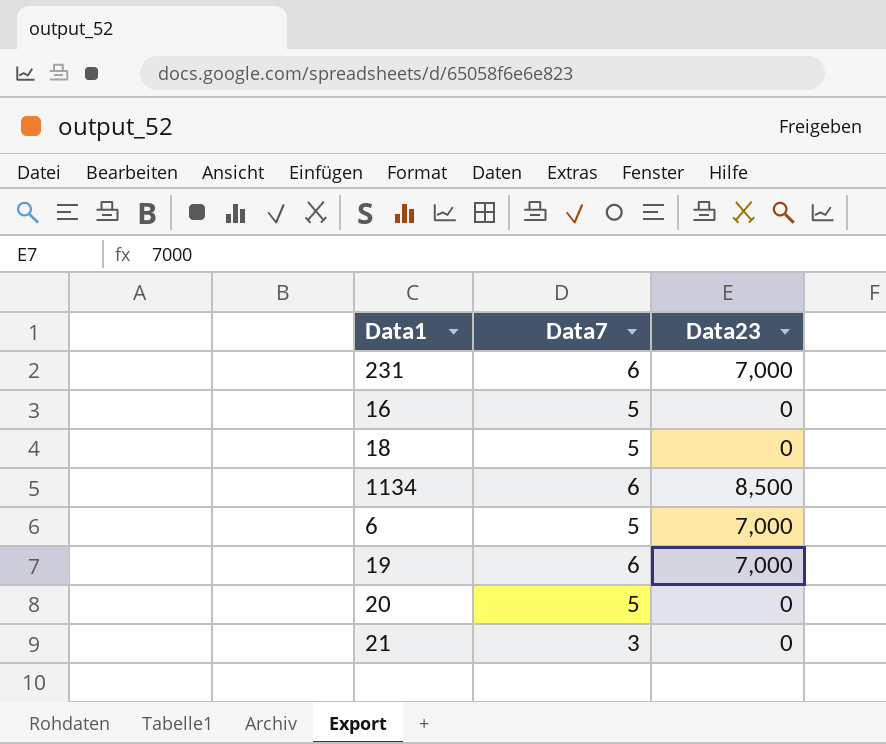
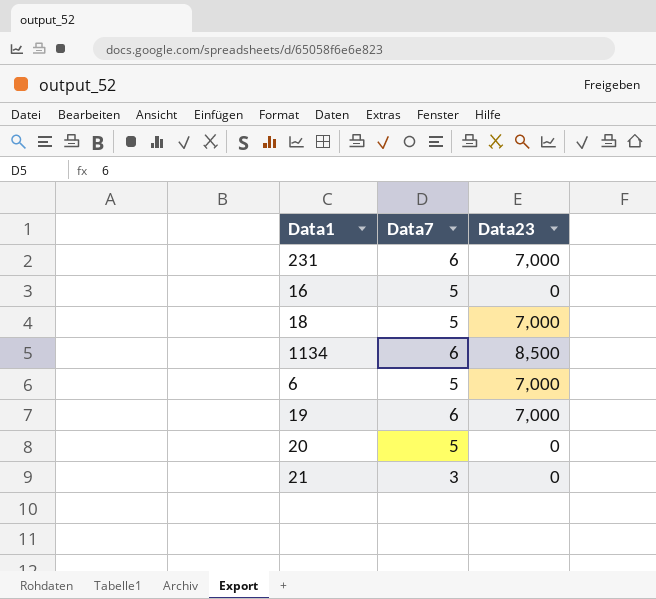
18 | Data23: 0 -> 7,000

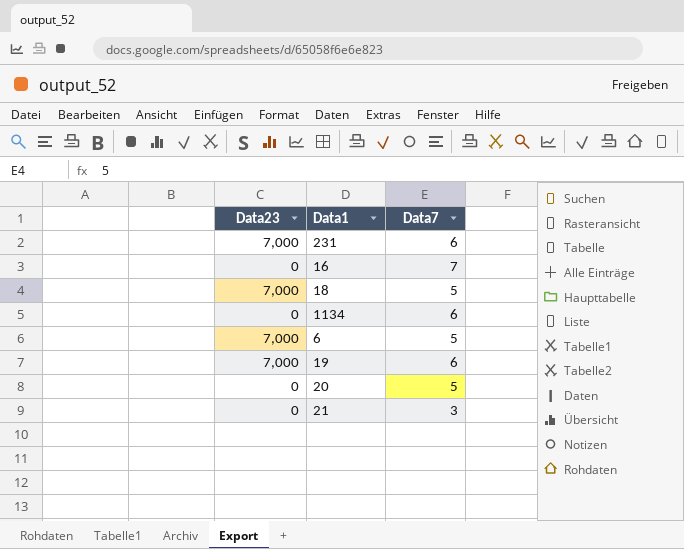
column Data23 | position: 3 -> 1
16 | Data7: 5 -> 7
1134 | Data23: 8,500 -> 0

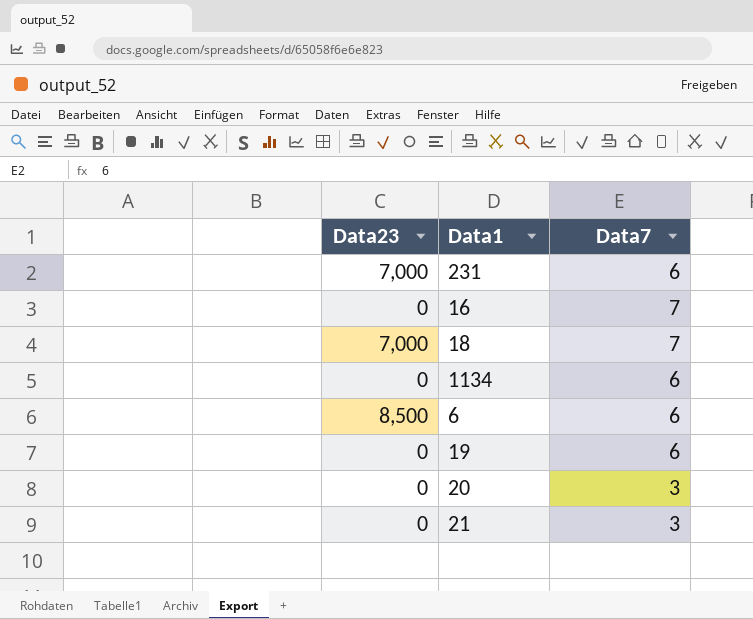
18 | Data7: 5 -> 7
6 | Data23: 7,000 -> 8,500
6 | Data7: 5 -> 6
19 | Data23: 7,000 -> 0
20 | Data7: 5 -> 3

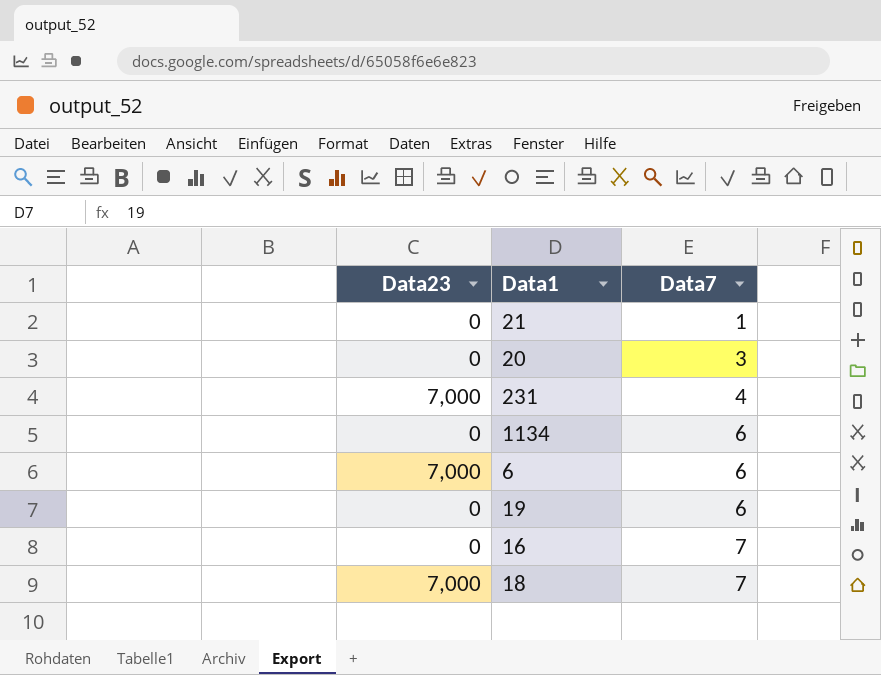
row order: none -> Data7 ascending
21 | Data7: 3 -> 1
231 | Data7: 6 -> 4
6 | Data23: 8,500 -> 7,000

